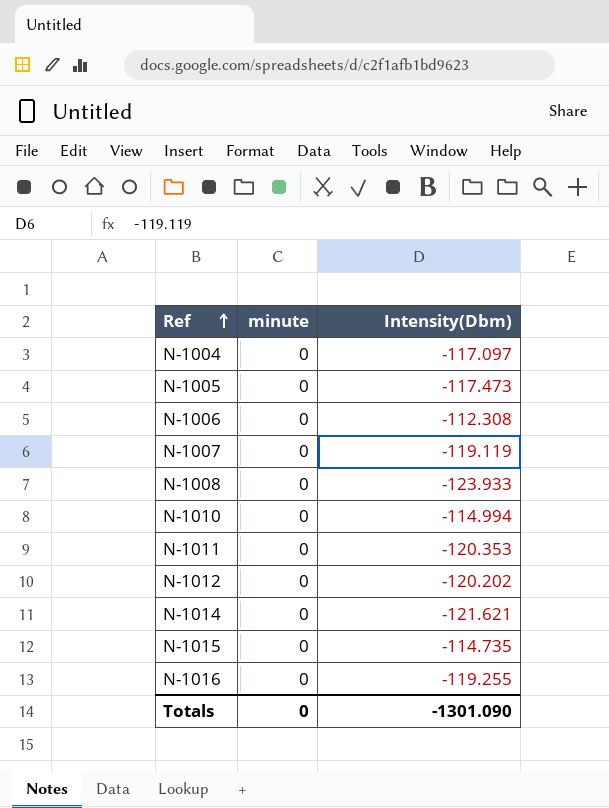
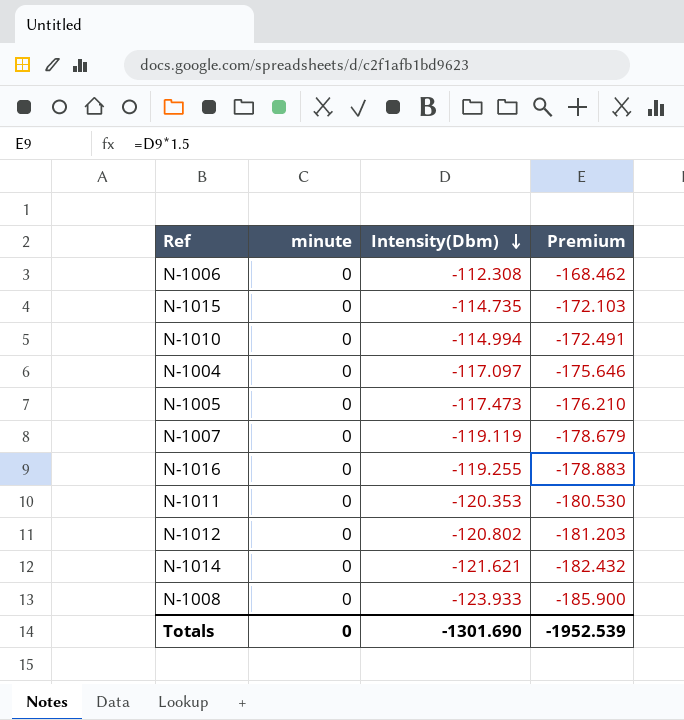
row order: Ref ascending -> Intensity(Dbm) descending
column Premium | formula: none -> [Intensity(Dbm)] * 1.5
N-1012 | Intensity(Dbm): -120.202 -> -120.802
Totals | Intensity(Dbm): -1301.090 -> -1301.690

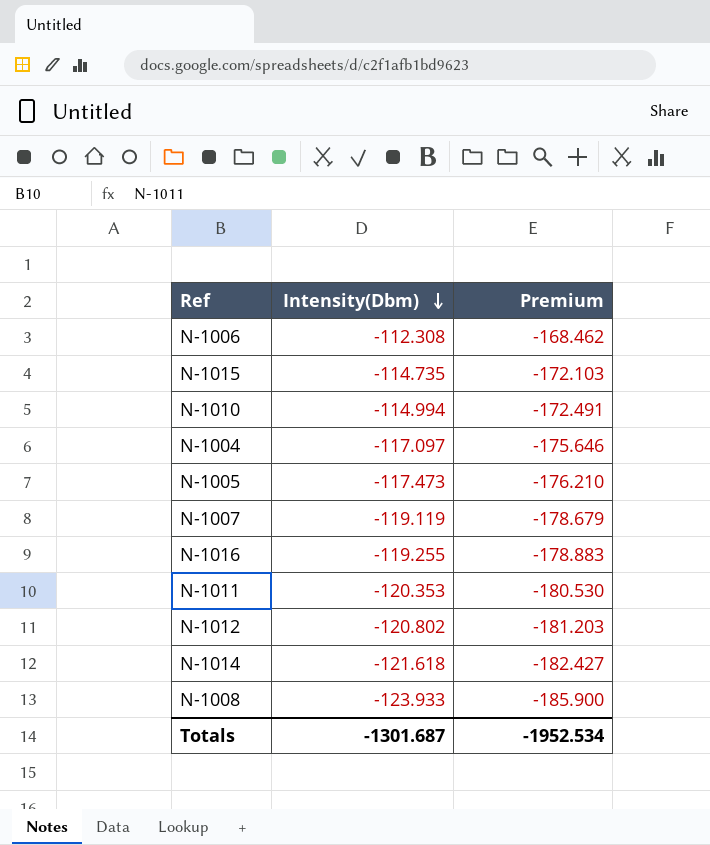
column minute | position: 2 -> none
N-1014 | Intensity(Dbm): -121.621 -> -121.618
N-1014 | Premium: -182.432 -> -182.427
Totals | Intensity(Dbm): -1301.690 -> -1301.687
Totals | Premium: -1952.539 -> -1952.534

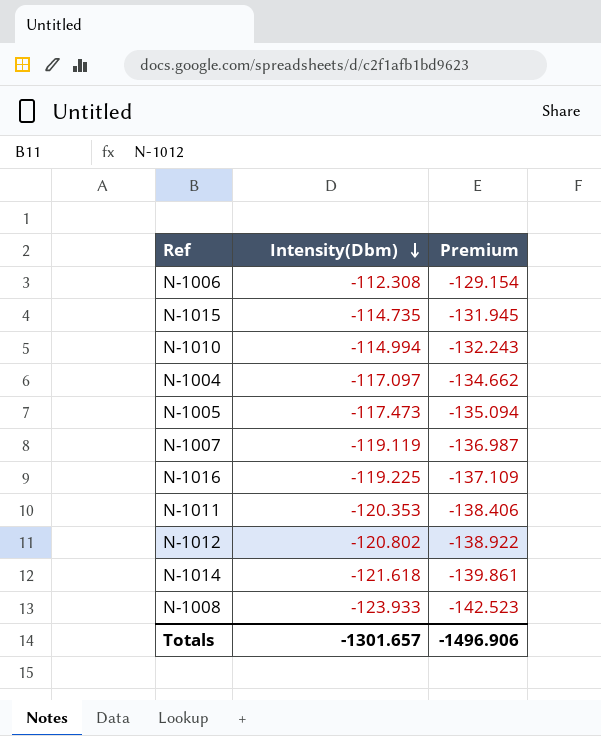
column Premium | formula: [Intensity(Dbm)] * 1.5 -> [Intensity(Dbm)] * 1.15
N-1016 | Intensity(Dbm): -119.255 -> -119.225
Totals | Intensity(Dbm): -1301.687 -> -1301.657
Totals | Premium: -1952.534 -> -1496.906

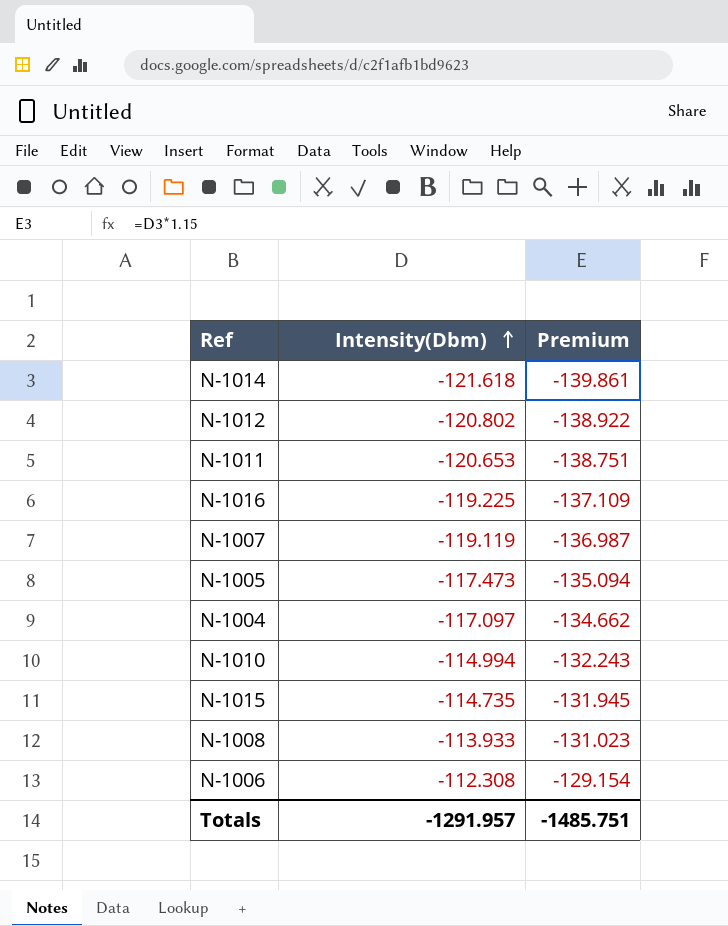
row order: Intensity(Dbm) descending -> Intensity(Dbm) ascending
N-1011 | Intensity(Dbm): -120.353 -> -120.653
N-1011 | Premium: -138.406 -> -138.751
N-1008 | Intensity(Dbm): -123.933 -> -113.933
N-1008 | Premium: -142.523 -> -131.023
Totals | Intensity(Dbm): -1301.657 -> -1291.957
Totals | Premium: -1496.906 -> -1485.751

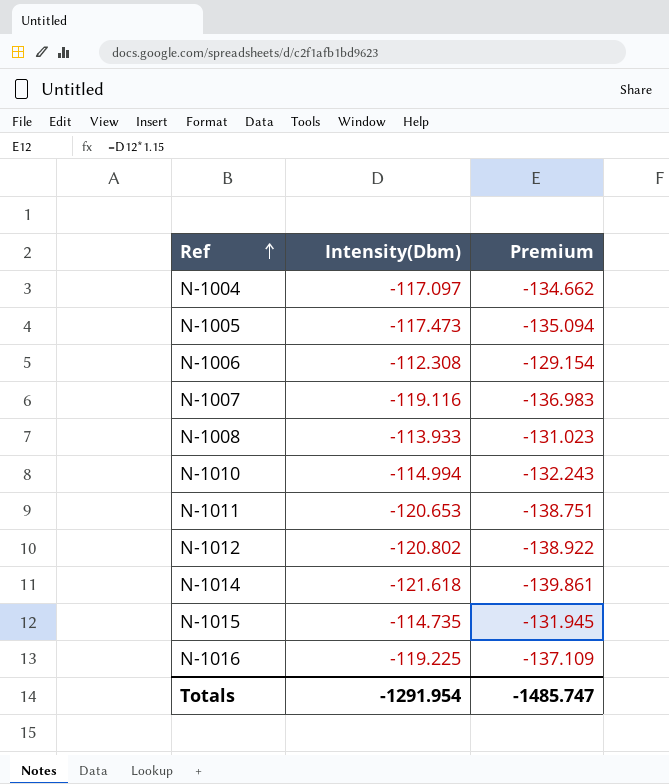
row order: Intensity(Dbm) ascending -> Ref ascending
N-1007 | Intensity(Dbm): -119.119 -> -119.116
N-1007 | Premium: -136.987 -> -136.983
Totals | Intensity(Dbm): -1291.957 -> -1291.954
Totals | Premium: -1485.751 -> -1485.747

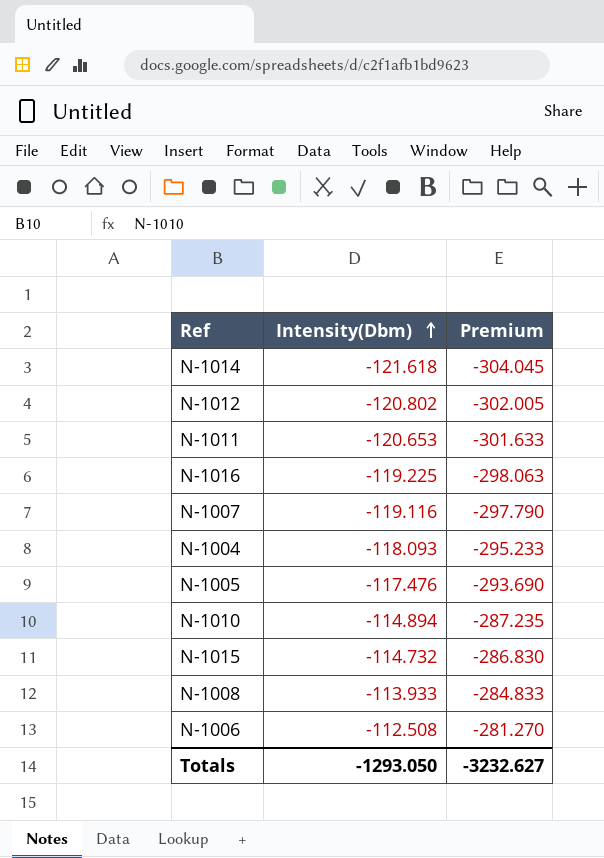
row order: Ref ascending -> Intensity(Dbm) ascending
column Premium | formula: [Intensity(Dbm)] * 1.15 -> [Intensity(Dbm)] * 2.5
N-1004 | Intensity(Dbm): -117.097 -> -118.093
N-1005 | Intensity(Dbm): -117.473 -> -117.476
N-1010 | Intensity(Dbm): -114.994 -> -114.894
N-1015 | Intensity(Dbm): -114.735 -> -114.732
N-1006 | Intensity(Dbm): -112.308 -> -112.508
Totals | Intensity(Dbm): -1291.954 -> -1293.050
Totals | Premium: -1485.747 -> -3232.627

